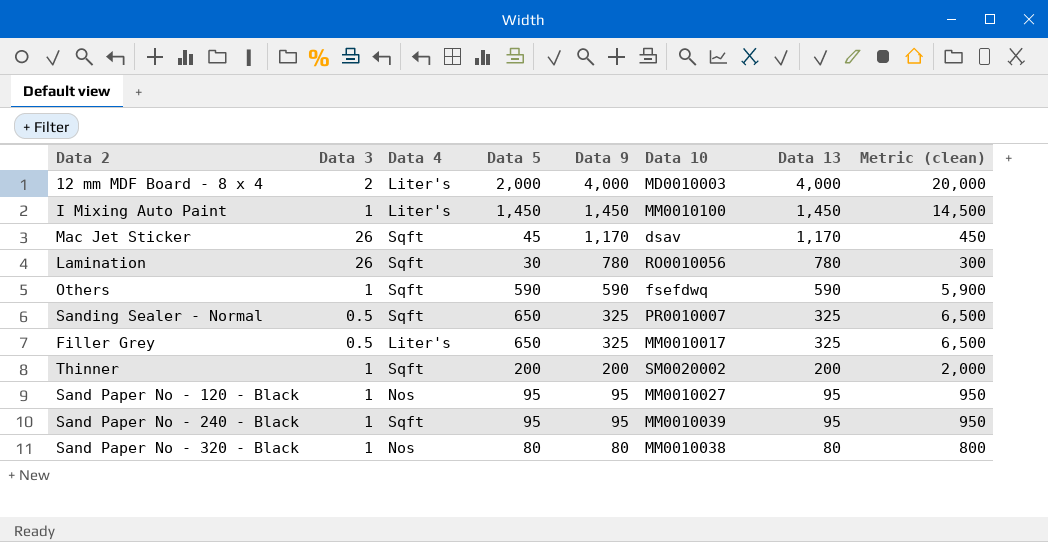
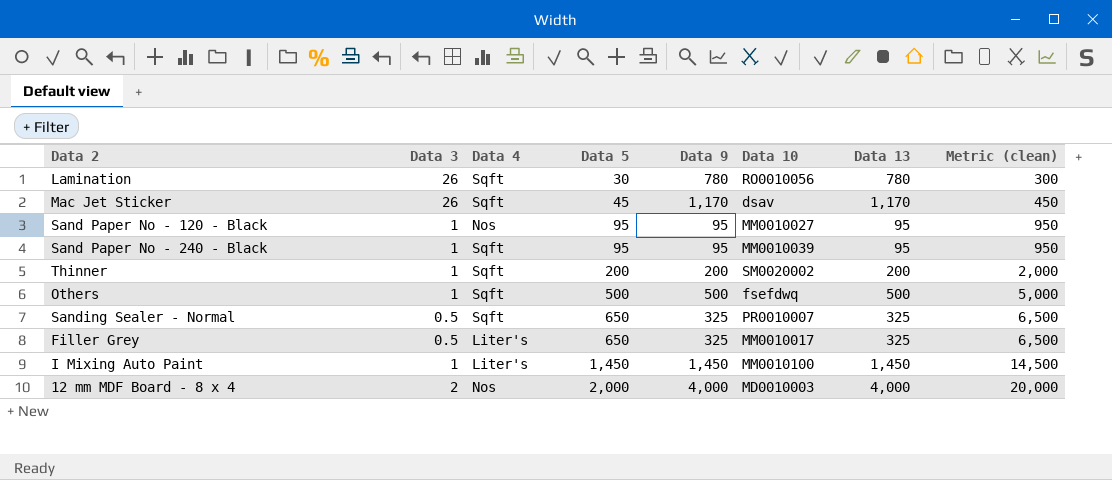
row order: Data 9 descending -> Data 5 ascending
row Sand Paper No - 320 - Black: 1 | Nos | 80 | 80 | MM0010038 | 80 | 800 -> none
Others | Data 5: 590 -> 500
Others | Data 9: 590 -> 500
Others | Data 13: 590 -> 500
Others | Metric (clean): 5,900 -> 5,000
12 mm MDF Board - 8 x 4 | Data 4: Liter's -> Nos

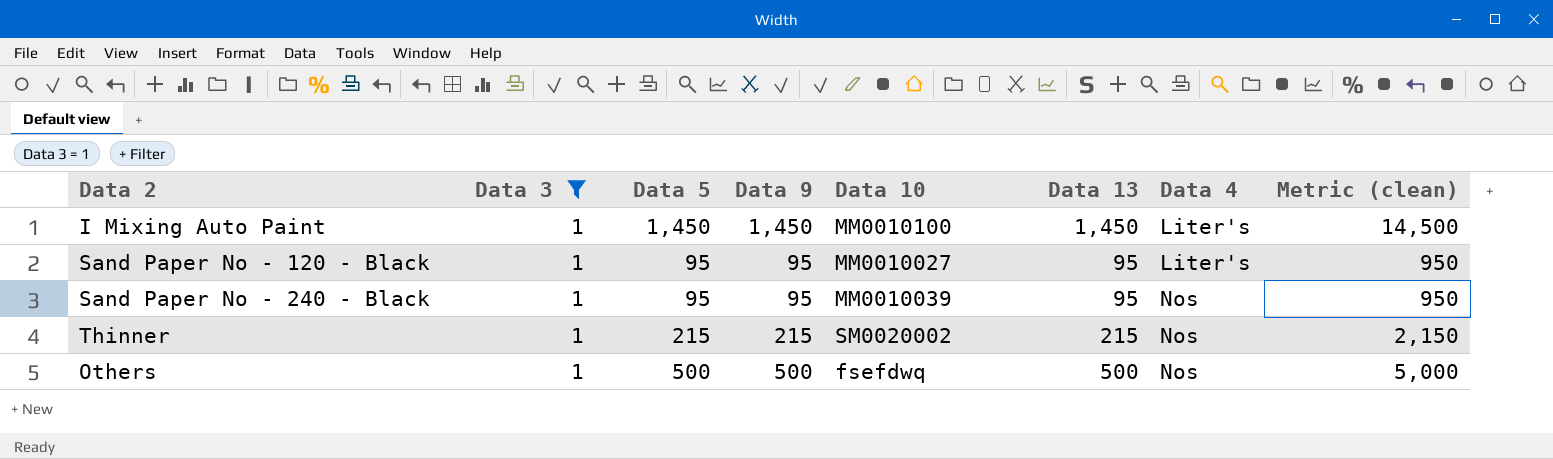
filter: none -> Data 3 = 1
row order: Data 5 ascending -> Data 4 ascending
column Data 4 | position: 3 -> 7
Sand Paper No - 120 - Black | Data 4: Nos -> Liter's
Sand Paper No - 240 - Black | Data 4: Sqft -> Nos
Thinner | Data 5: 200 -> 215
Thinner | Data 9: 200 -> 215
Thinner | Data 13: 200 -> 215
Thinner | Data 4: Sqft -> Nos
Thinner | Metric (clean): 2,000 -> 2,150
Others | Data 4: Sqft -> Nos

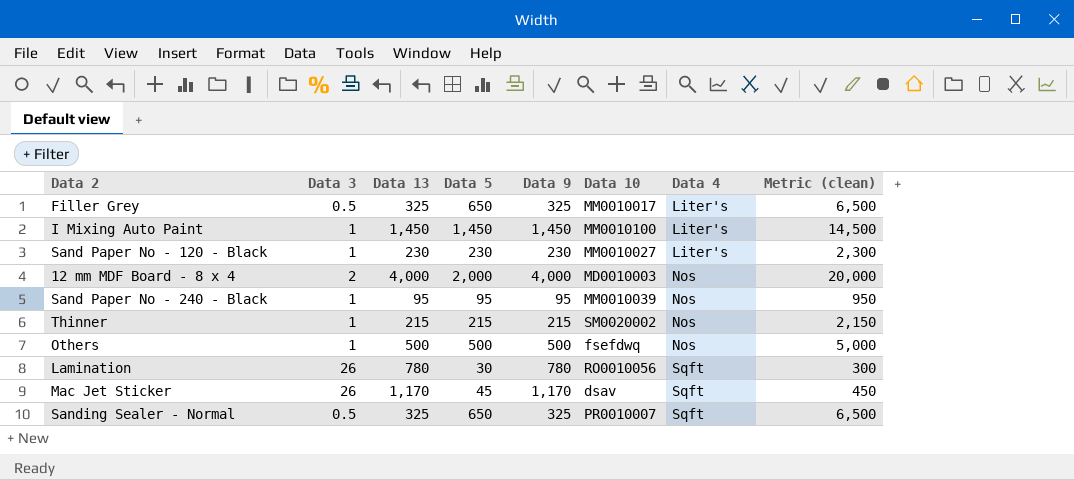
filter: Data 3 = 1 -> none
column Data 13 | position: 6 -> 3
Sand Paper No - 120 - Black | Data 13: 95 -> 230
Sand Paper No - 120 - Black | Data 5: 95 -> 230
Sand Paper No - 120 - Black | Data 9: 95 -> 230
Sand Paper No - 120 - Black | Metric (clean): 950 -> 2,300

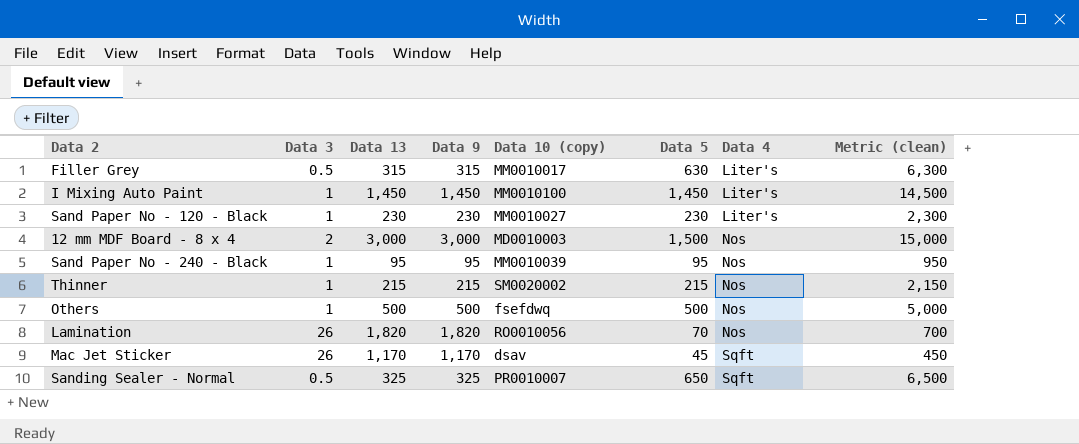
column name: Data 10 -> Data 10 (copy)
column Data 5 | position: 4 -> 6
Filler Grey | Data 13: 325 -> 315
Filler Grey | Data 9: 325 -> 315
Filler Grey | Data 5: 650 -> 630
Filler Grey | Metric (clean): 6,500 -> 6,300
12 mm MDF Board - 8 x 4 | Data 13: 4,000 -> 3,000
12 mm MDF Board - 8 x 4 | Data 9: 4,000 -> 3,000
12 mm MDF Board - 8 x 4 | Data 5: 2,000 -> 1,500
12 mm MDF Board - 8 x 4 | Metric (clean): 20,000 -> 15,000
Lamination | Data 13: 780 -> 1,820
Lamination | Data 9: 780 -> 1,820
Lamination | Data 5: 30 -> 70
Lamination | Data 4: Sqft -> Nos
Lamination | Metric (clean): 300 -> 700

